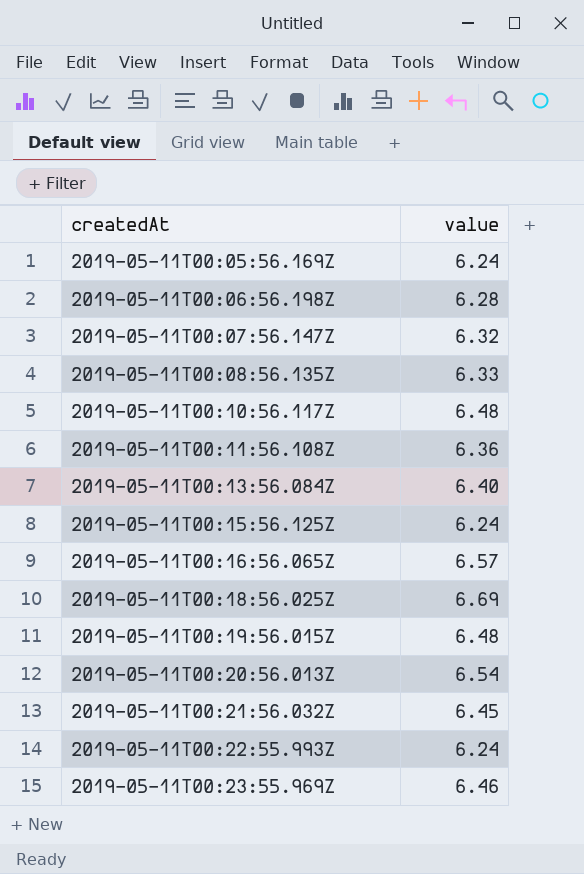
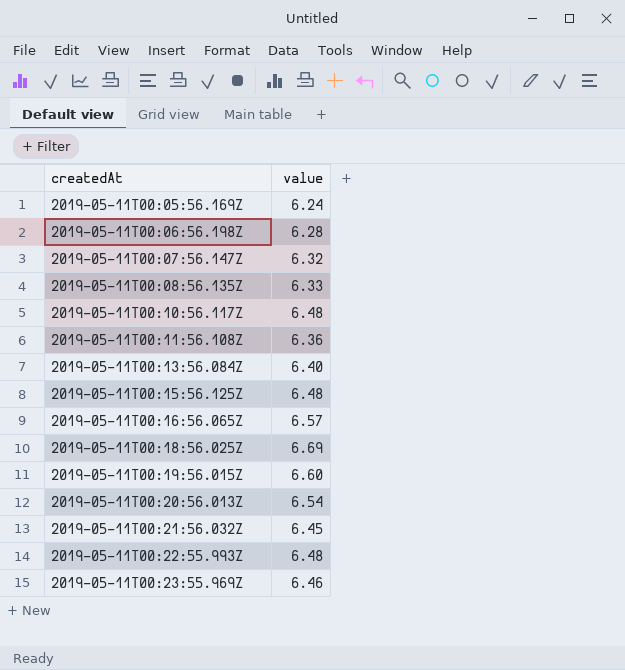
2019-05-11T00:15:56.125Z | value: 6.24 -> 6.48
2019-05-11T00:19:56.015Z | value: 6.48 -> 6.60
2019-05-11T00:22:55.993Z | value: 6.24 -> 6.48

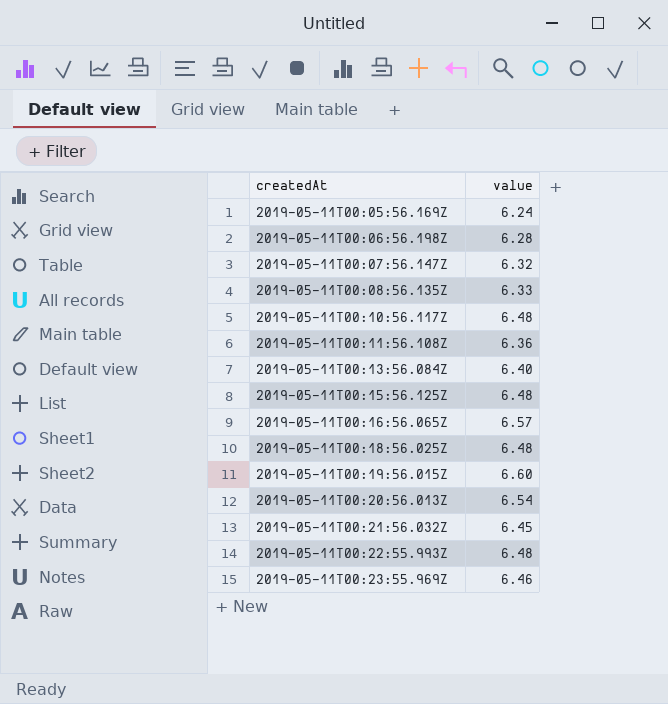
2019-05-11T00:18:56.025Z | value: 6.69 -> 6.48

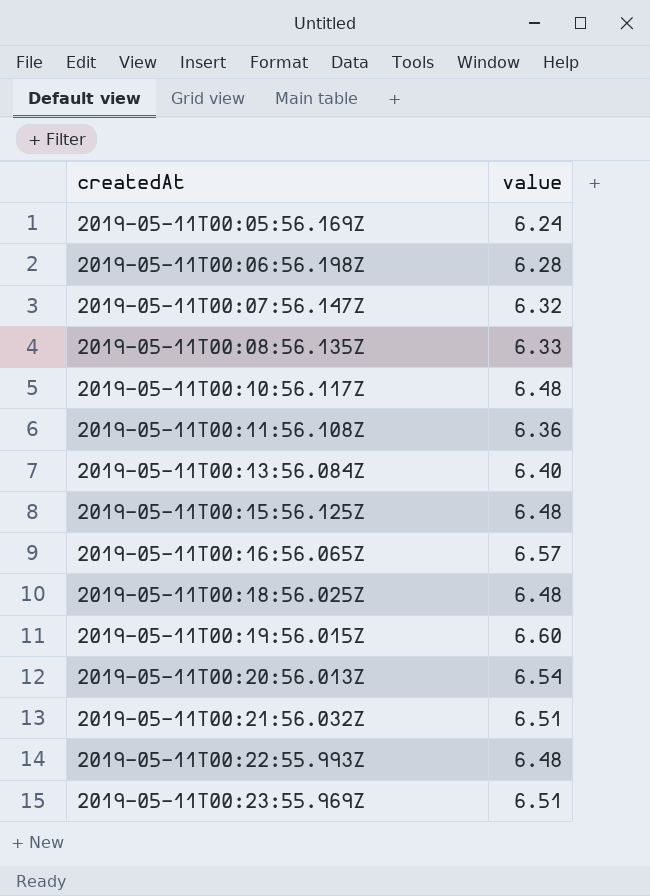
2019-05-11T00:21:56.032Z | value: 6.45 -> 6.51
2019-05-11T00:23:55.969Z | value: 6.46 -> 6.51

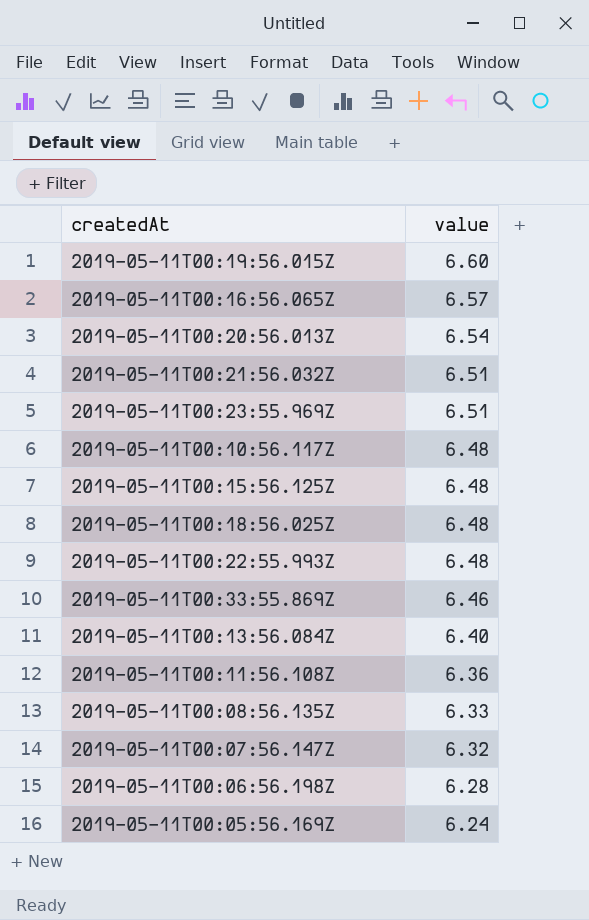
row order: createdAt ascending -> value descending
row 2019-05-11T00:33:55.869Z: none -> 6.46

